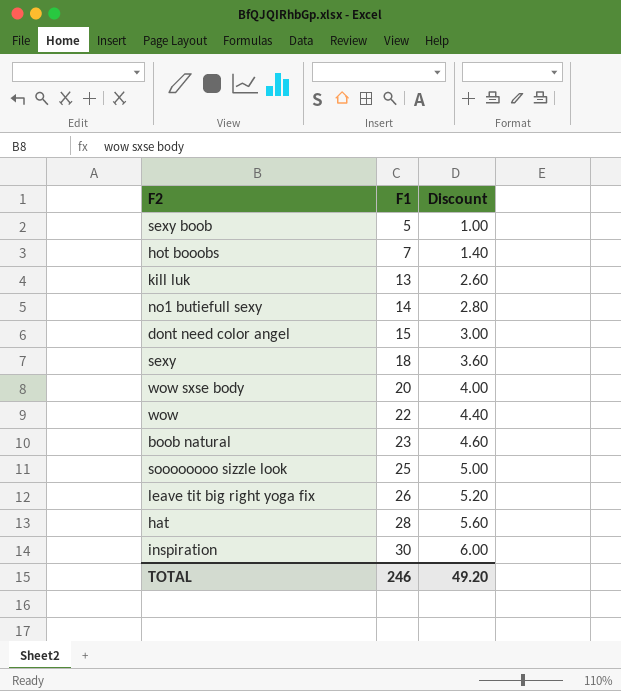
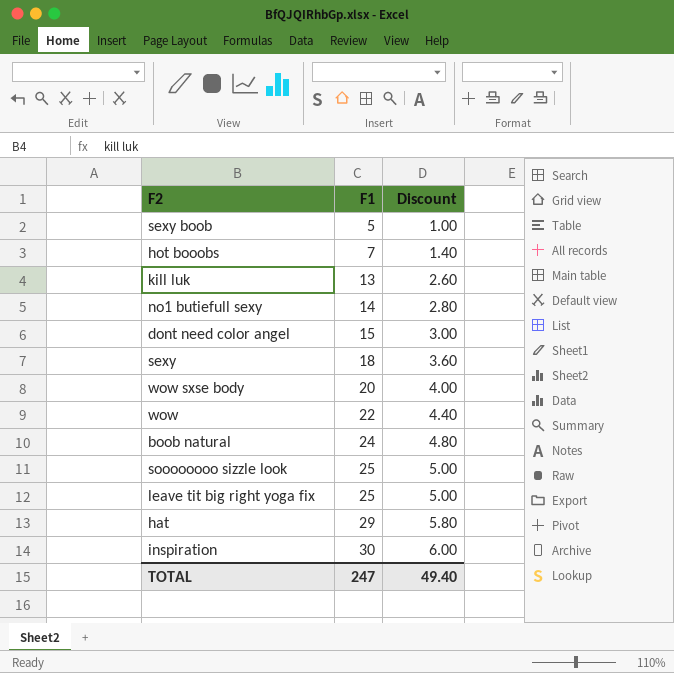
boob natural | F1: 23 -> 24
boob natural | Discount: 4.60 -> 4.80
leave tit big right yoga fix | F1: 26 -> 25
leave tit big right yoga fix | Discount: 5.20 -> 5.00
hat | F1: 28 -> 29
hat | Discount: 5.60 -> 5.80
TOTAL | F1: 246 -> 247
TOTAL | Discount: 49.20 -> 49.40

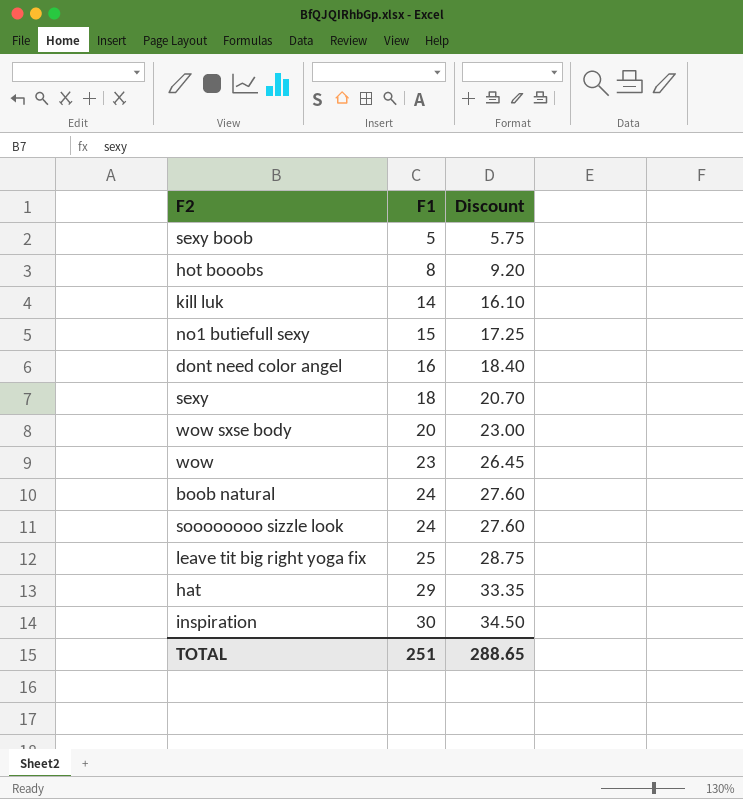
column Discount | formula: [F1] * 0.2 -> [F1] * 1.15
hot booobs | F1: 7 -> 8
kill luk | F1: 13 -> 14
no1 butiefull sexy | F1: 14 -> 15
dont need color angel | F1: 15 -> 16
wow | F1: 22 -> 23
soooooooo sizzle look | F1: 25 -> 24
TOTAL | F1: 247 -> 251
TOTAL | Discount: 49.40 -> 288.65

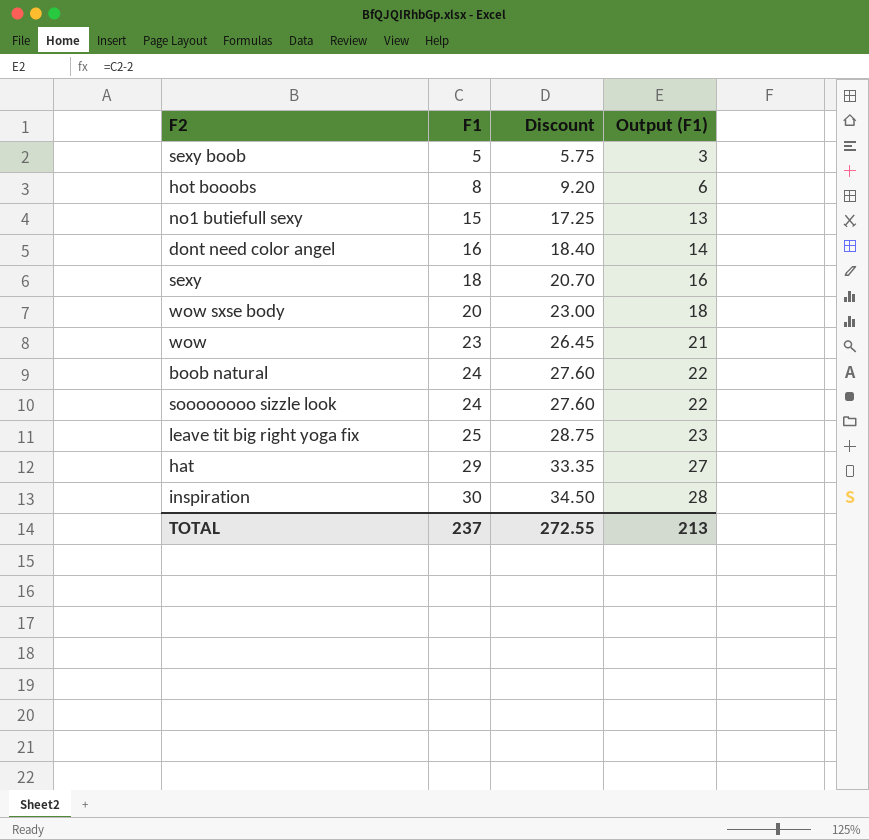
column Output (F1) | formula: none -> [F1] - 2
row kill luk: 14 | 16.10 -> none
TOTAL | F1: 251 -> 237
TOTAL | Discount: 288.65 -> 272.55

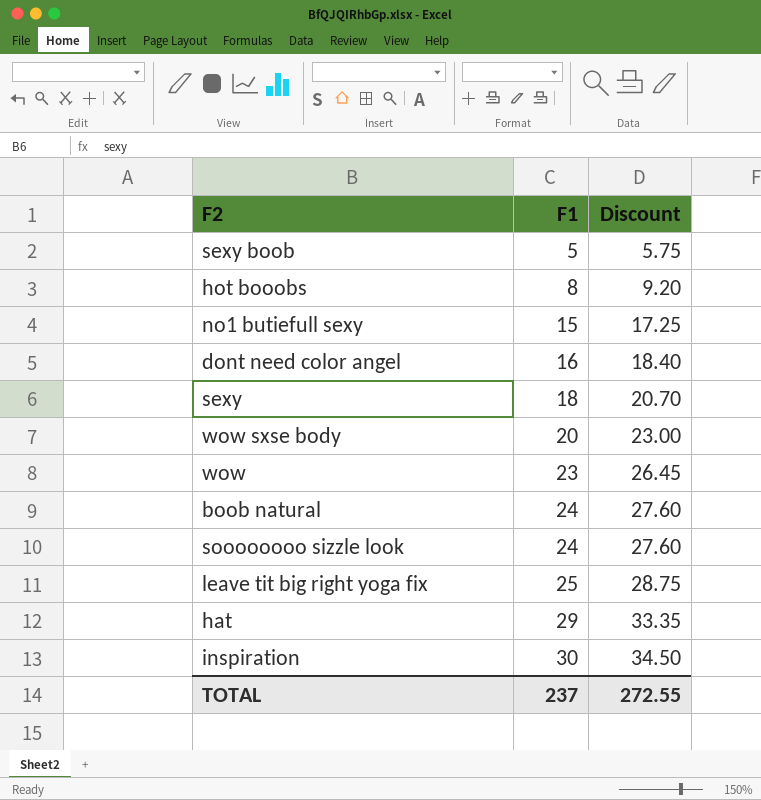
column Output (F1) | formula: [F1] - 2 -> none

